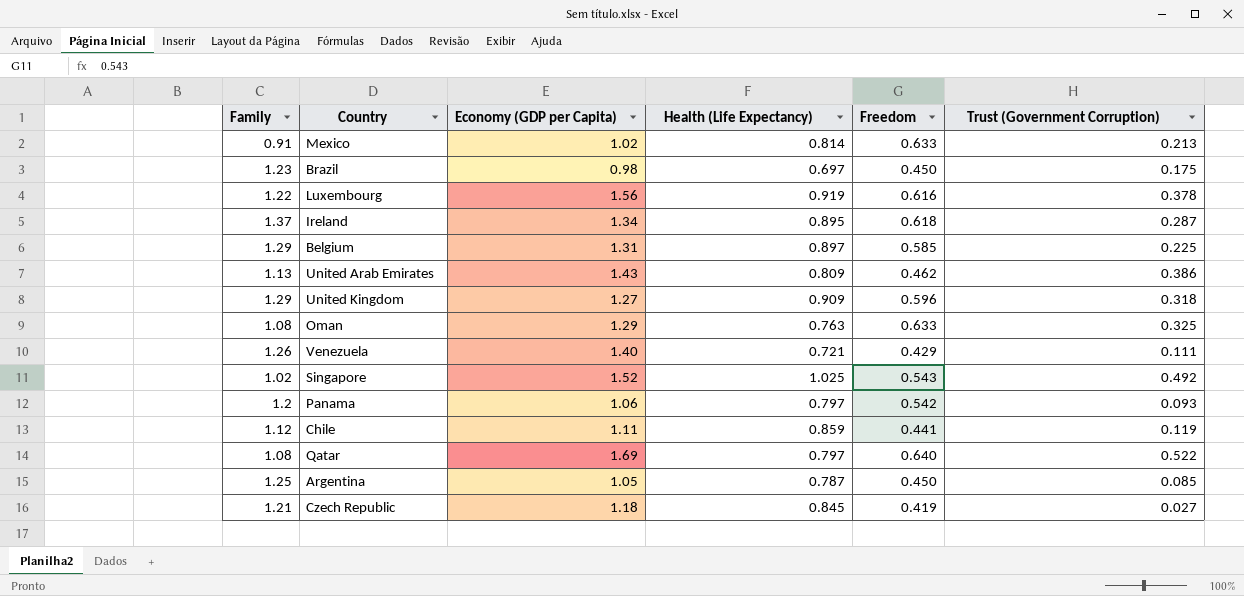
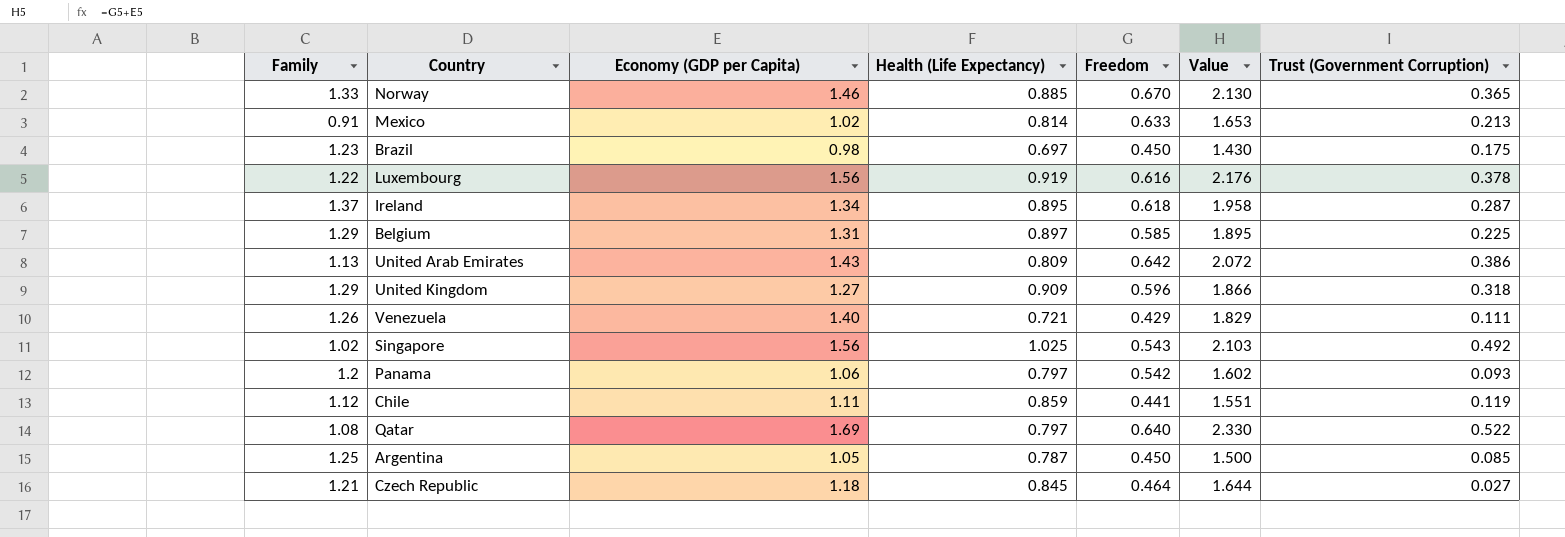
column Value | formula: none -> [Economy (GDP per Capita)] + [Freedom]
row Oman: 1.08 | 1.29 | 0.763 | 0.633 | 0.325 -> none
row Norway: none -> 1.33 | 1.46 | 0.885 | 0.670 | 2.130 | 0.365
United Arab Emirates | Freedom: 0.462 -> 0.642
Singapore | Economy (GDP per Capita): 1.52 -> 1.56
Czech Republic | Freedom: 0.419 -> 0.464

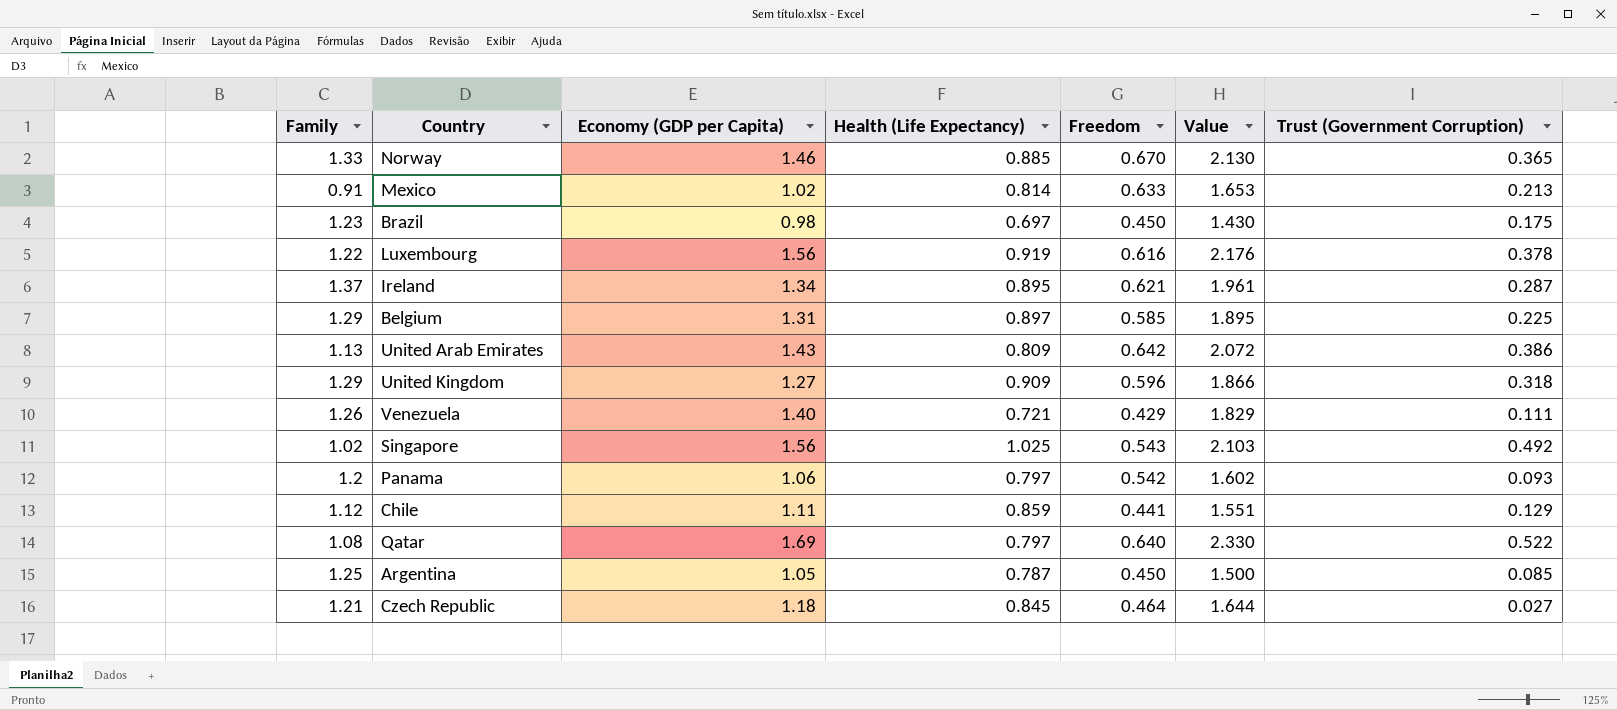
Ireland | Freedom: 0.618 -> 0.621
Ireland | Value: 1.958 -> 1.961
Chile | Trust (Government Corruption): 0.119 -> 0.129

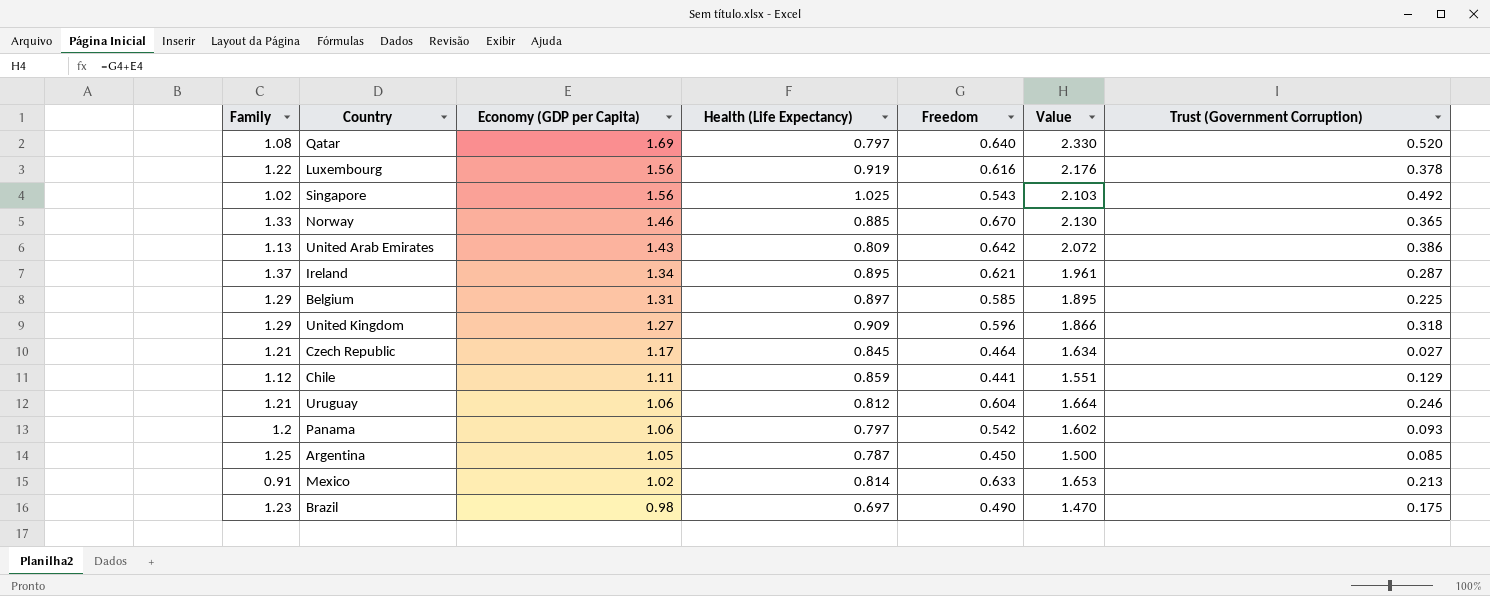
row order: none -> Economy (GDP per Capita) descending
row Venezuela: 1.26 | 1.40 | 0.721 | 0.429 | 1.829 | 0.111 -> none
Qatar | Trust (Government Corruption): 0.522 -> 0.520
Czech Republic | Economy (GDP per Capita): 1.18 -> 1.17
Czech Republic | Value: 1.644 -> 1.634
row Uruguay: none -> 1.21 | 1.06 | 0.812 | 0.604 | 1.664 | 0.246
Brazil | Freedom: 0.450 -> 0.490
Brazil | Value: 1.430 -> 1.470

